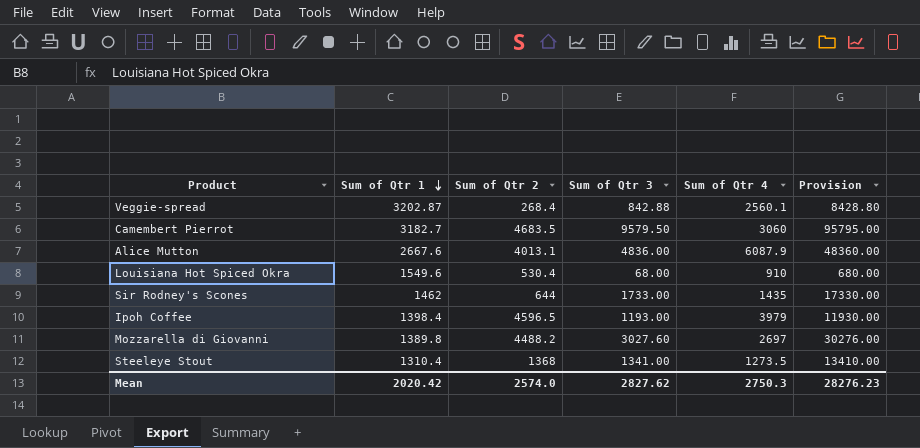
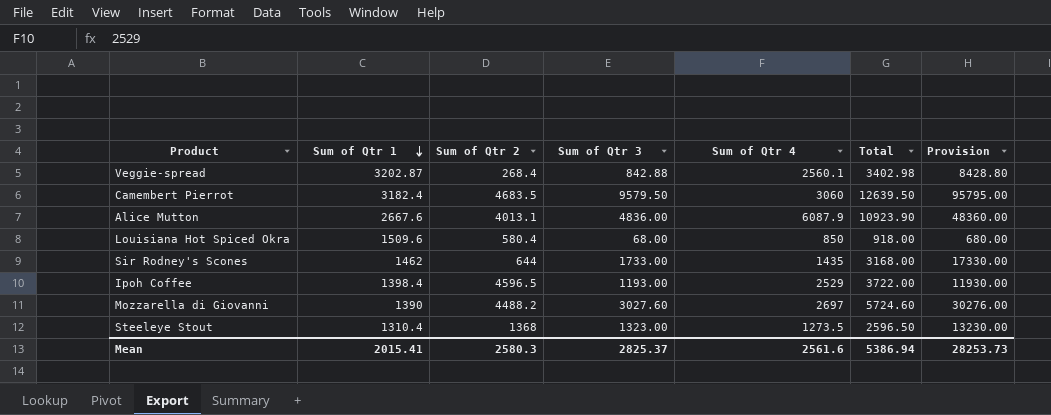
column Total | formula: none -> [Sum of Qtr 3] + [Sum of Qtr 4]
Camembert Pierrot | Sum of Qtr 1: 3182.7 -> 3182.4
Louisiana Hot Spiced Okra | Sum of Qtr 1: 1549.6 -> 1509.6
Louisiana Hot Spiced Okra | Sum of Qtr 2: 530.4 -> 580.4
Louisiana Hot Spiced Okra | Sum of Qtr 4: 910 -> 850
Ipoh Coffee | Sum of Qtr 4: 3979 -> 2529
Mozzarella di Giovanni | Sum of Qtr 1: 1389.8 -> 1390
Steeleye Stout | Sum of Qtr 3: 1341.00 -> 1323.00
Steeleye Stout | Provision: 13410.00 -> 13230.00
Mean | Sum of Qtr 1: 2020.42 -> 2015.41
Mean | Sum of Qtr 2: 2574.0 -> 2580.3
Mean | Sum of Qtr 3: 2827.62 -> 2825.37
Mean | Sum of Qtr 4: 2750.3 -> 2561.6
Mean | Provision: 28276.23 -> 28253.73

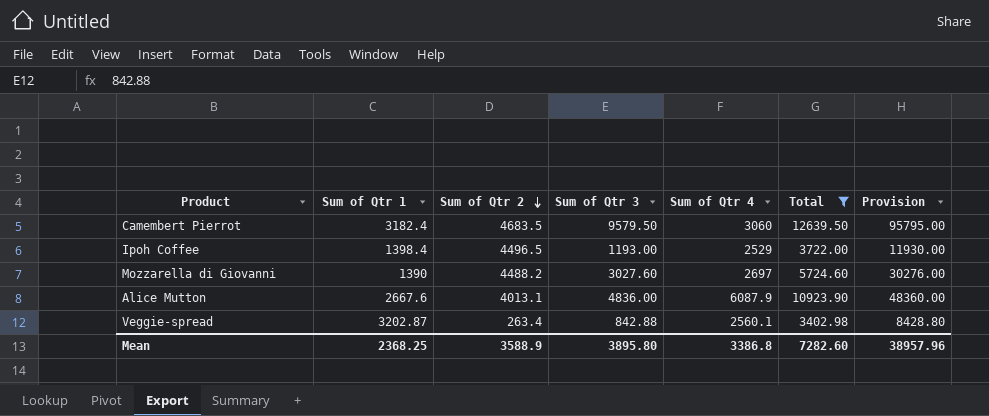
filter: none -> Total >= 3402.98
row order: Sum of Qtr 1 descending -> Sum of Qtr 2 descending
Ipoh Coffee | Sum of Qtr 2: 4596.5 -> 4496.5
Veggie-spread | Sum of Qtr 2: 268.4 -> 263.4
Mean | Sum of Qtr 1: 2015.41 -> 2368.25
Mean | Sum of Qtr 2: 2580.3 -> 3588.9
Mean | Sum of Qtr 3: 2825.37 -> 3895.80
Mean | Sum of Qtr 4: 2561.6 -> 3386.8
Mean | Total: 5386.94 -> 7282.60
Mean | Provision: 28253.73 -> 38957.96

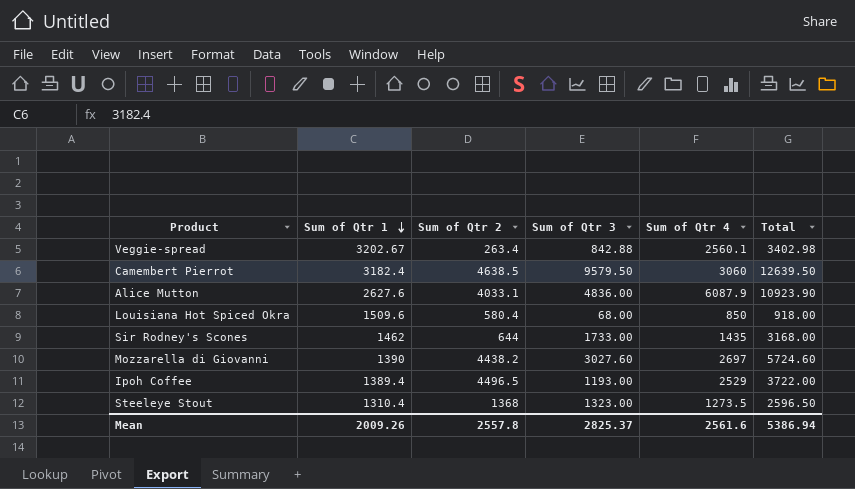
filter: Total >= 3402.98 -> none
row order: Sum of Qtr 2 descending -> Sum of Qtr 1 descending
column Provision | formula: [Sum of Qtr 3] * 10 -> none
Veggie-spread | Sum of Qtr 1: 3202.87 -> 3202.67
Camembert Pierrot | Sum of Qtr 2: 4683.5 -> 4638.5
Alice Mutton | Sum of Qtr 1: 2667.6 -> 2627.6
Alice Mutton | Sum of Qtr 2: 4013.1 -> 4033.1
Mozzarella di Giovanni | Sum of Qtr 2: 4488.2 -> 4438.2
Ipoh Coffee | Sum of Qtr 1: 1398.4 -> 1389.4
Mean | Sum of Qtr 1: 2368.25 -> 2009.26
Mean | Sum of Qtr 2: 3588.9 -> 2557.8
Mean | Sum of Qtr 3: 3895.80 -> 2825.37
Mean | Sum of Qtr 4: 3386.8 -> 2561.6
Mean | Total: 7282.60 -> 5386.94

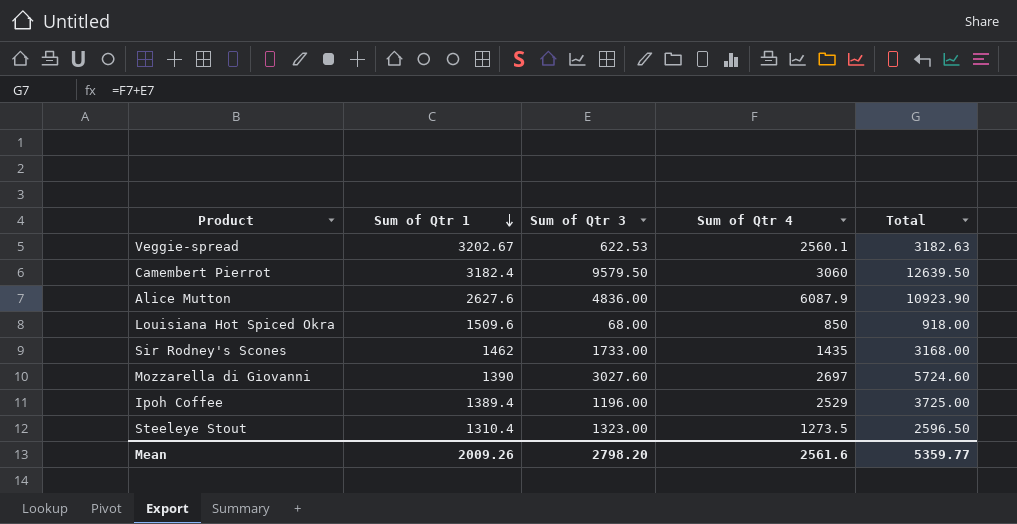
column Sum of Qtr 2 | position: 3 -> none
Veggie-spread | Sum of Qtr 3: 842.88 -> 622.53
Veggie-spread | Total: 3402.98 -> 3182.63
Ipoh Coffee | Sum of Qtr 3: 1193.00 -> 1196.00
Ipoh Coffee | Total: 3722.00 -> 3725.00
Mean | Sum of Qtr 3: 2825.37 -> 2798.20
Mean | Total: 5386.94 -> 5359.77

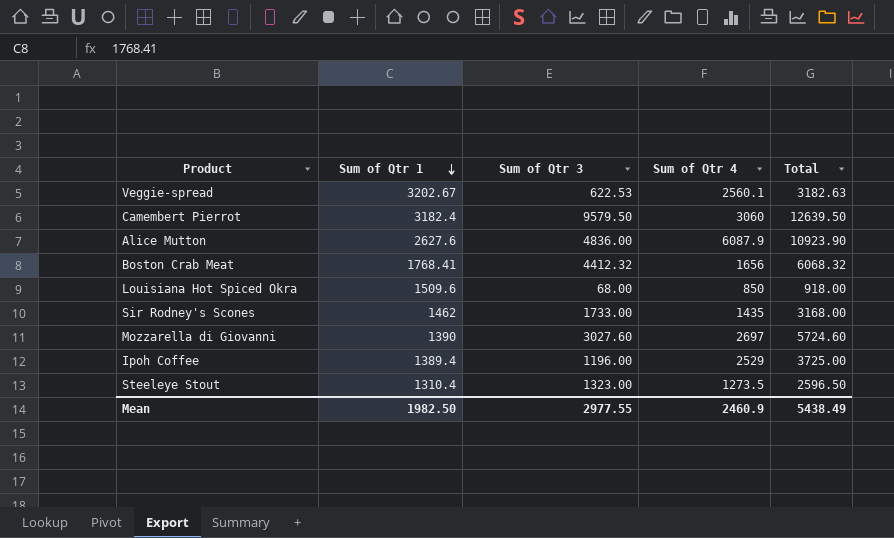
row Boston Crab Meat: none -> 1768.41 | 4412.32 | 1656 | 6068.32
Mean | Sum of Qtr 1: 2009.26 -> 1982.50
Mean | Sum of Qtr 3: 2798.20 -> 2977.55
Mean | Sum of Qtr 4: 2561.6 -> 2460.9
Mean | Total: 5359.77 -> 5438.49

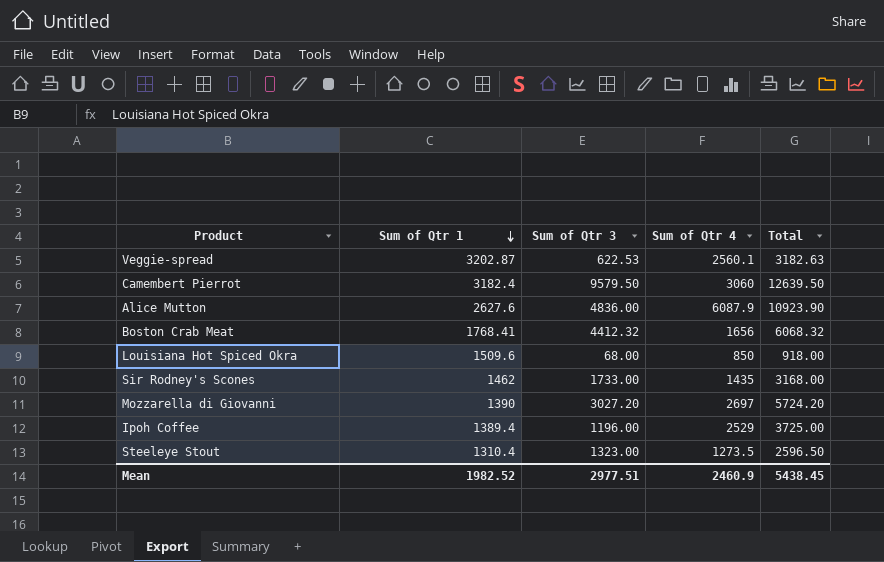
Veggie-spread | Sum of Qtr 1: 3202.67 -> 3202.87
Mozzarella di Giovanni | Sum of Qtr 3: 3027.60 -> 3027.20
Mozzarella di Giovanni | Total: 5724.60 -> 5724.20
Mean | Sum of Qtr 1: 1982.50 -> 1982.52
Mean | Sum of Qtr 3: 2977.55 -> 2977.51
Mean | Total: 5438.49 -> 5438.45

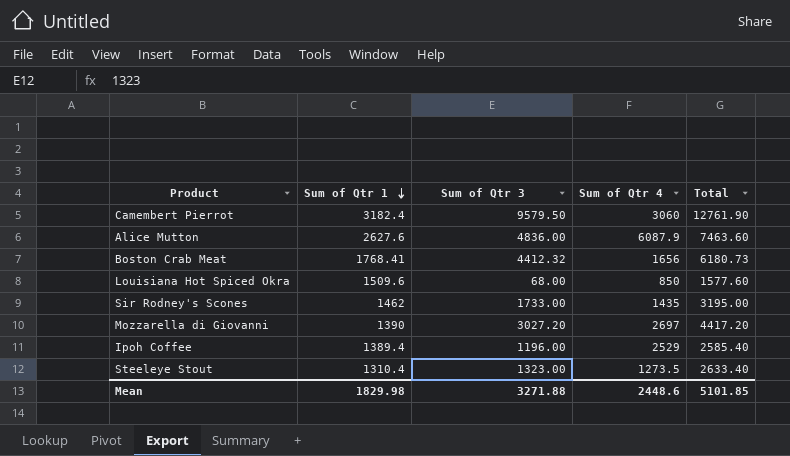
column Total | formula: [Sum of Qtr 3] + [Sum of Qtr 4] -> [Sum of Qtr 1] + [Sum of Qtr 3]
row Veggie-spread: 3202.87 | 622.53 | 2560.1 | 3182.63 -> none
Mean | Sum of Qtr 1: 1982.52 -> 1829.98
Mean | Sum of Qtr 3: 2977.51 -> 3271.88
Mean | Sum of Qtr 4: 2460.9 -> 2448.6
Mean | Total: 5438.45 -> 5101.85

